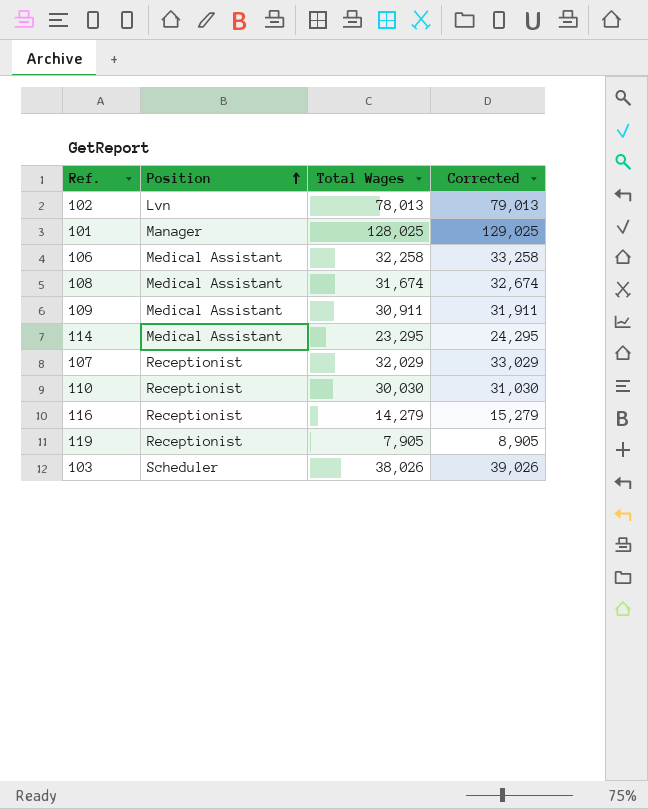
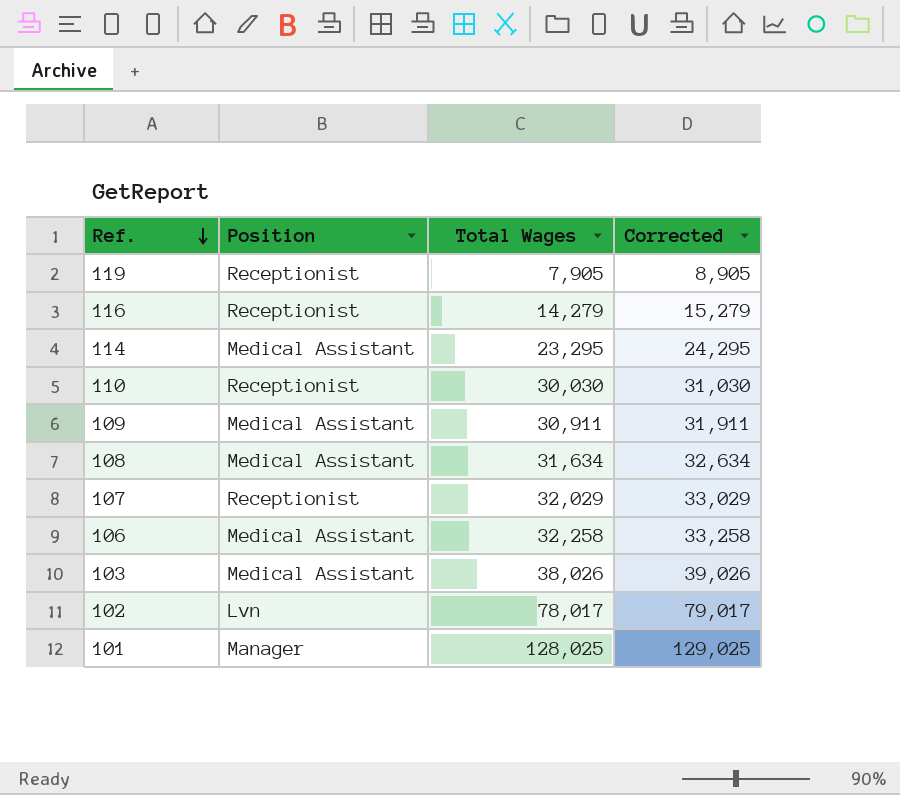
row order: Position ascending -> Ref. descending
108 | Total Wages: 31,674 -> 31,634
108 | Corrected: 32,674 -> 32,634
103 | Position: Scheduler -> Medical Assistant
102 | Total Wages: 78,013 -> 78,017
102 | Corrected: 79,013 -> 79,017

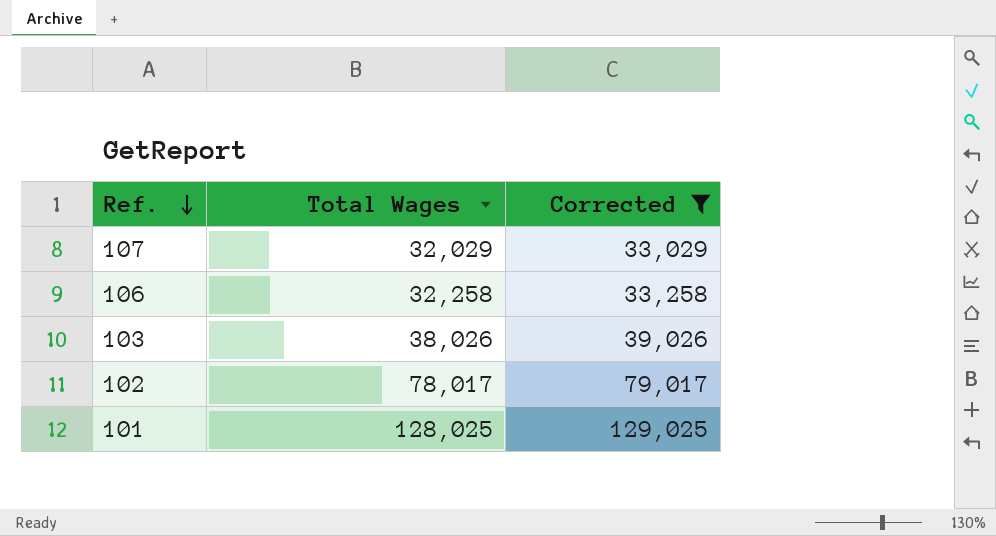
filter: none -> Corrected >= 33,029
column Position | position: 2 -> none

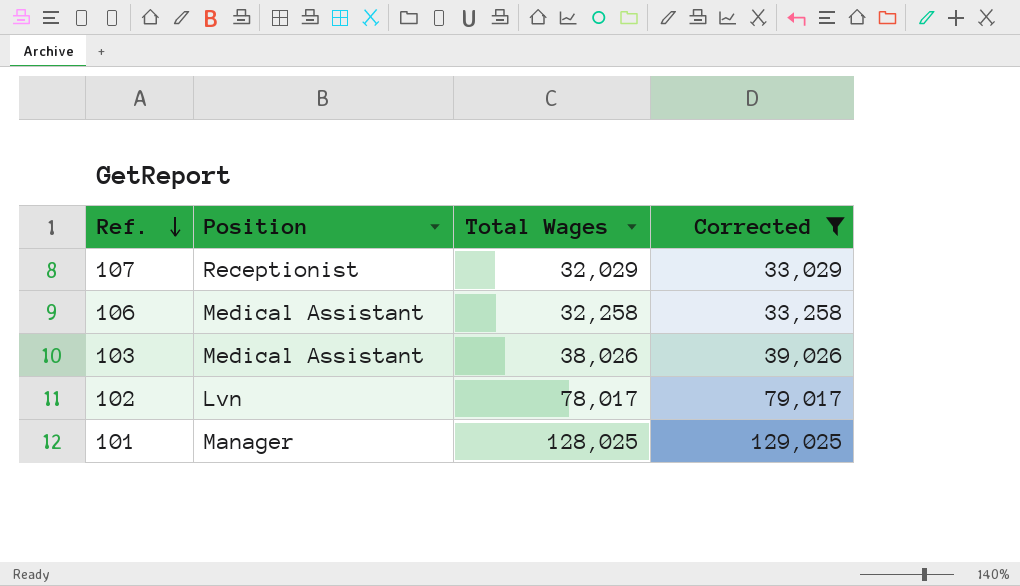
column Position | position: none -> 2

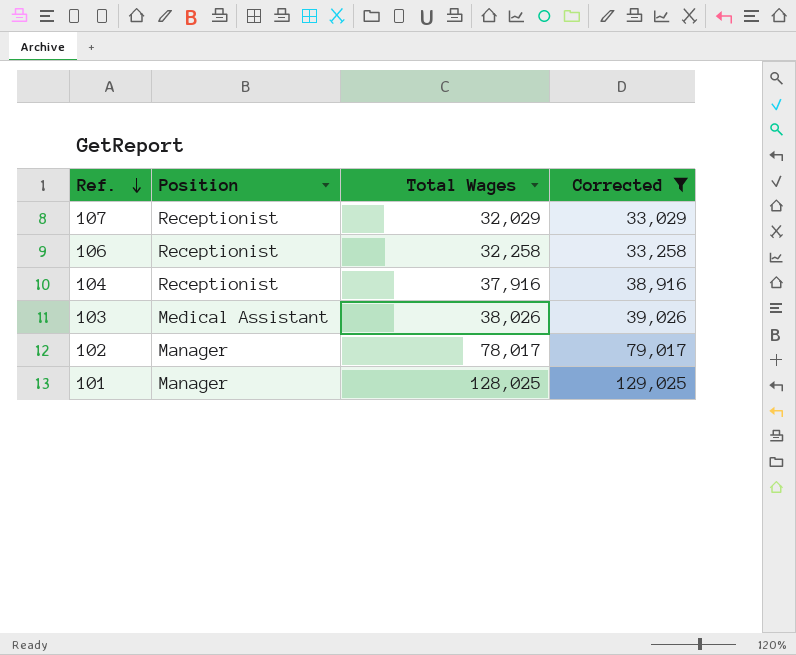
106 | Position: Medical Assistant -> Receptionist
row 104: none -> Receptionist | 37,916 | 38,916
102 | Position: Lvn -> Manager

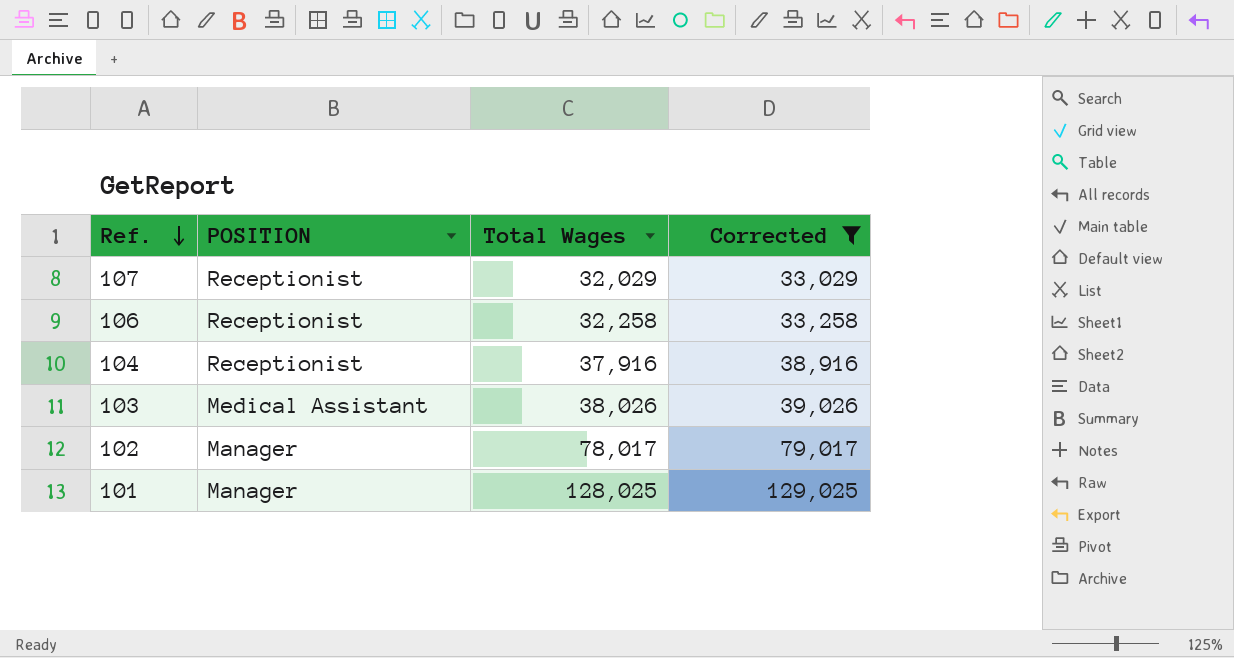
column name: Position -> POSITION

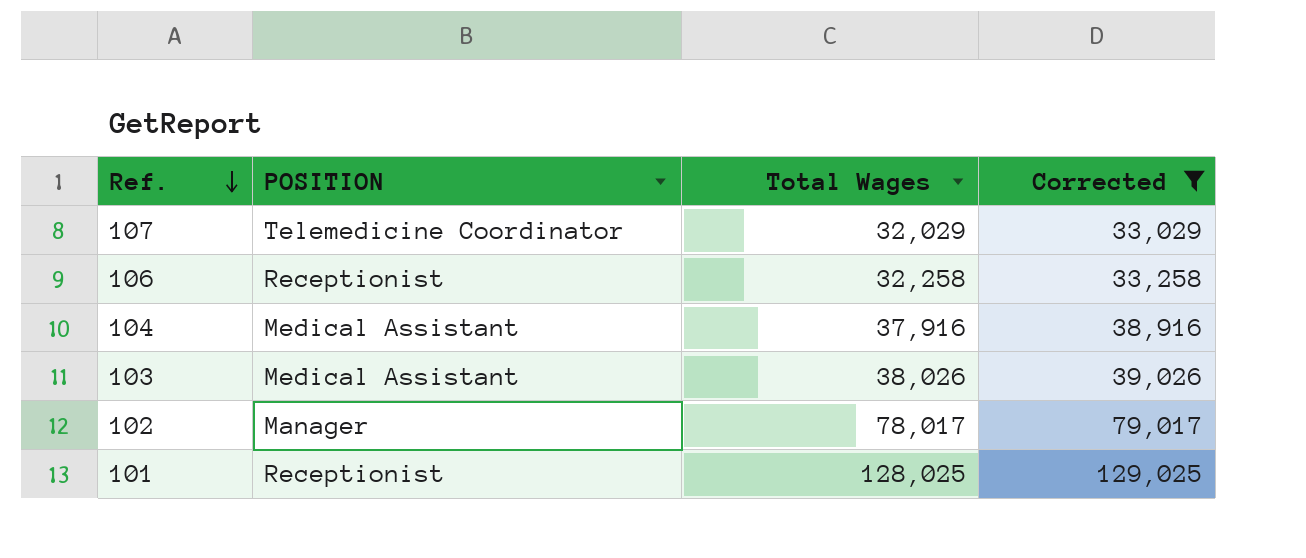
107 | POSITION: Receptionist -> Telemedicine Coordinator
104 | POSITION: Receptionist -> Medical Assistant
101 | POSITION: Manager -> Receptionist

